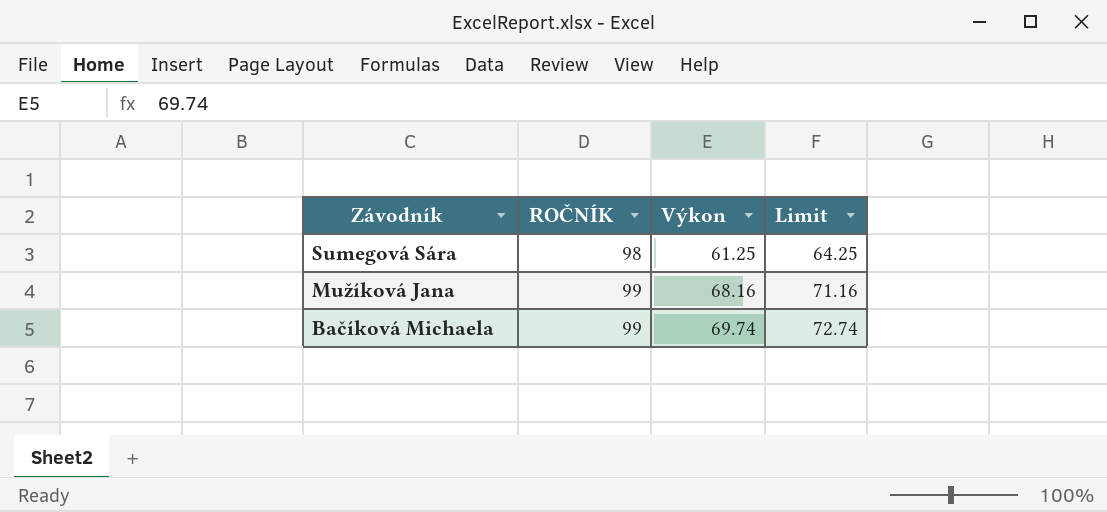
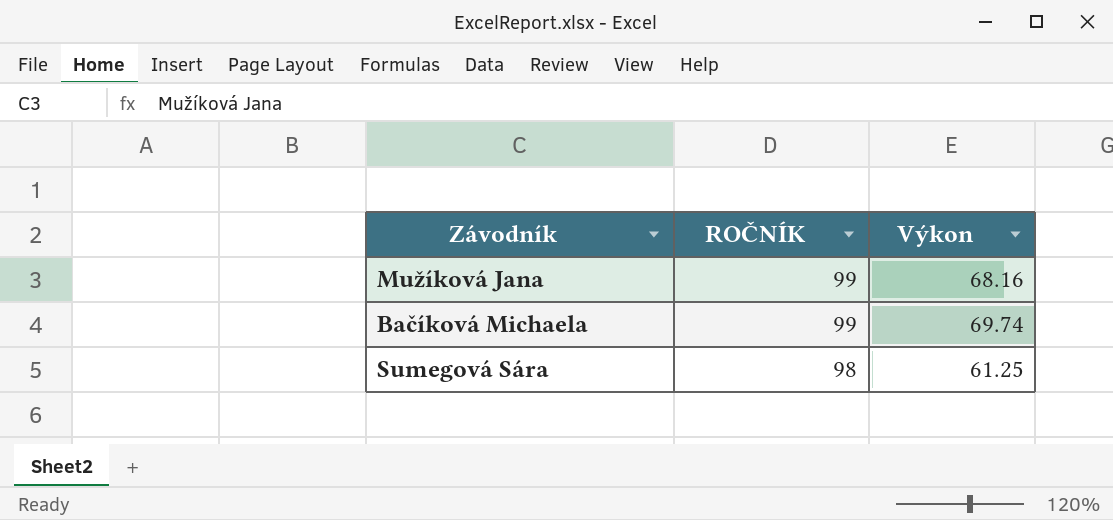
row order: Závodník descending -> ROČNÍK descending
column Limit | formula: [Výkon] + 3 -> none

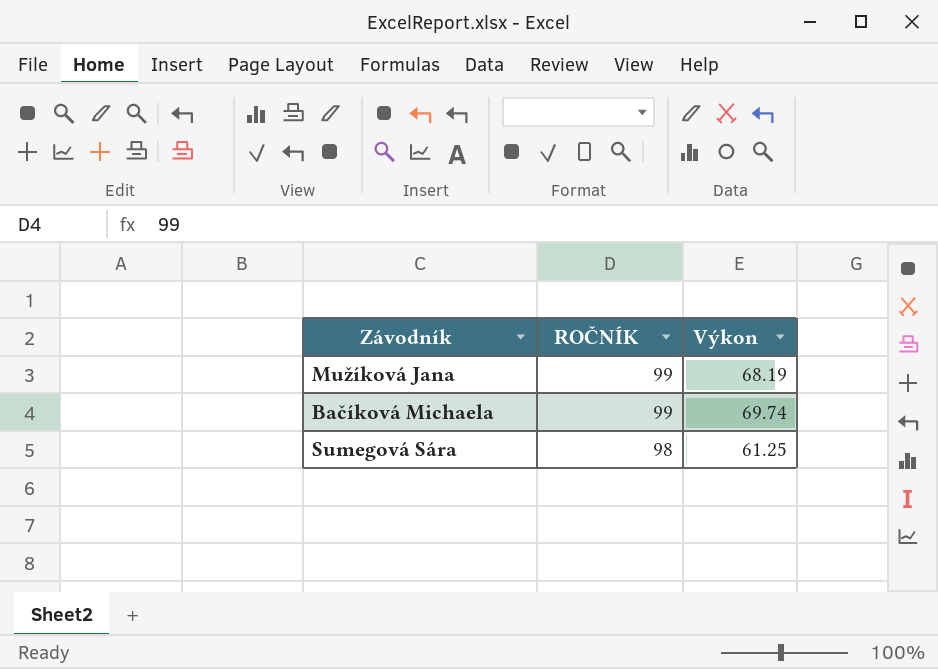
Mužíková Jana | Výkon: 68.16 -> 68.19

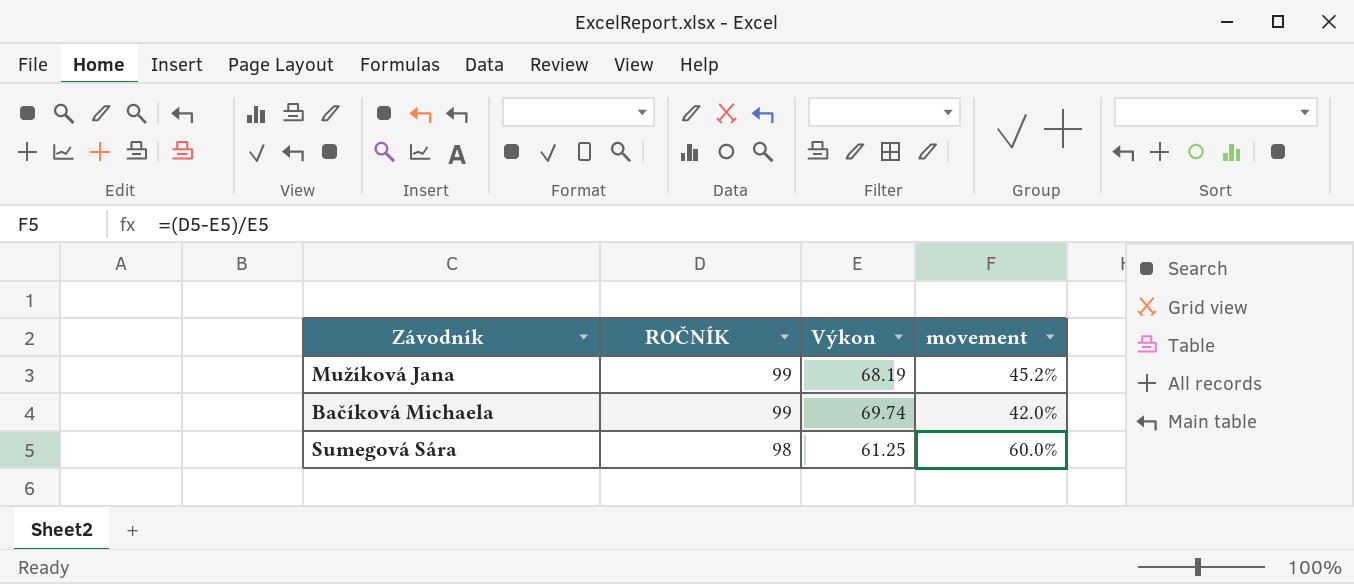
column movement | formula: none -> ([ROČNÍK] - [Výkon]) / [Výkon]

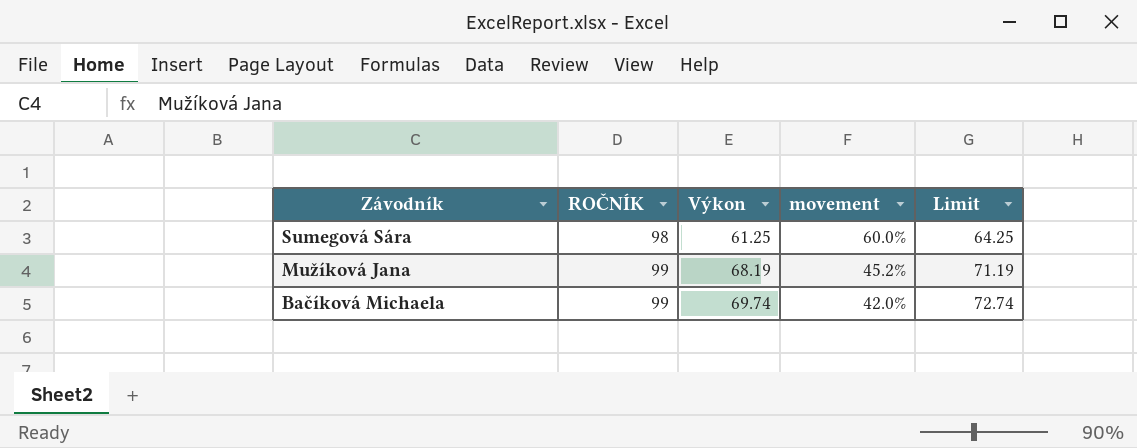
row order: ROČNÍK descending -> Závodník descending
column Limit | formula: none -> [Výkon] + 3

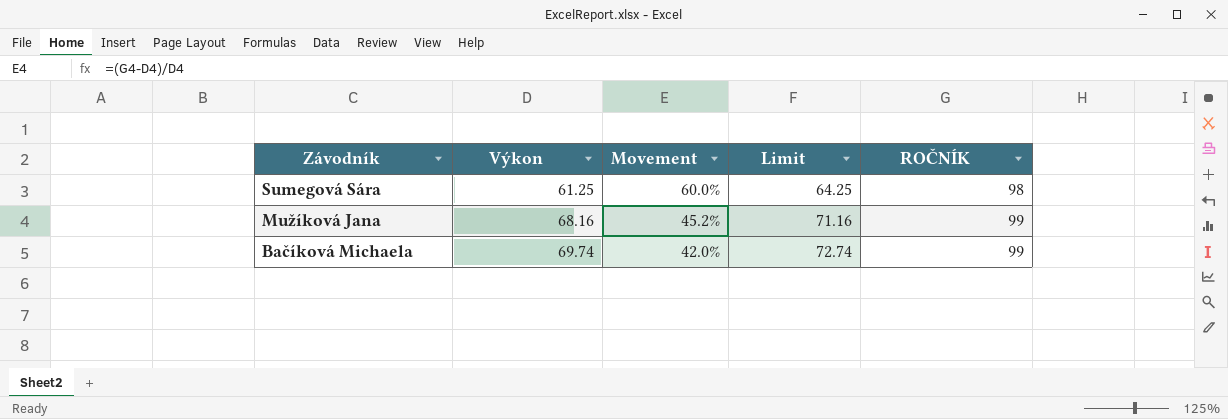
column name: movement -> Movement
column ROČNÍK | position: 2 -> 5
Mužíková Jana | Výkon: 68.19 -> 68.16
Mužíková Jana | Limit: 71.19 -> 71.16

